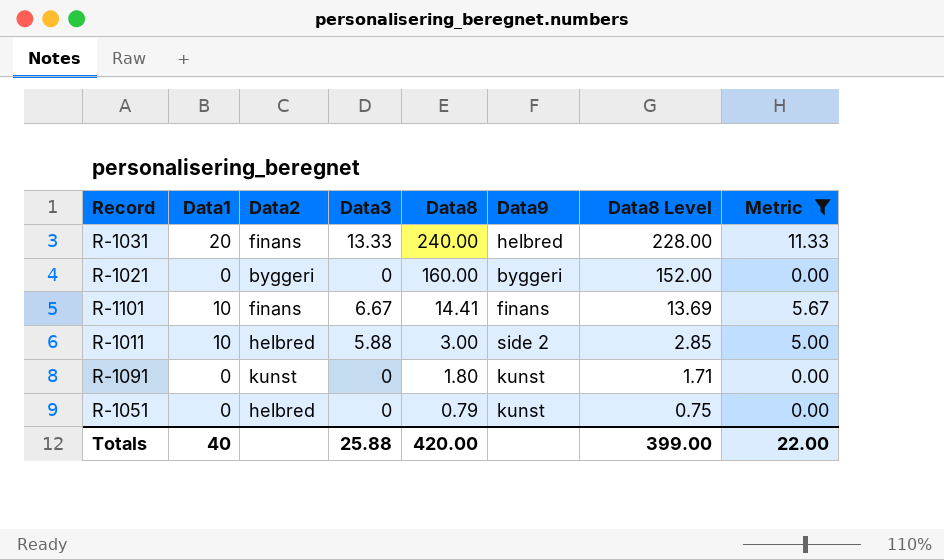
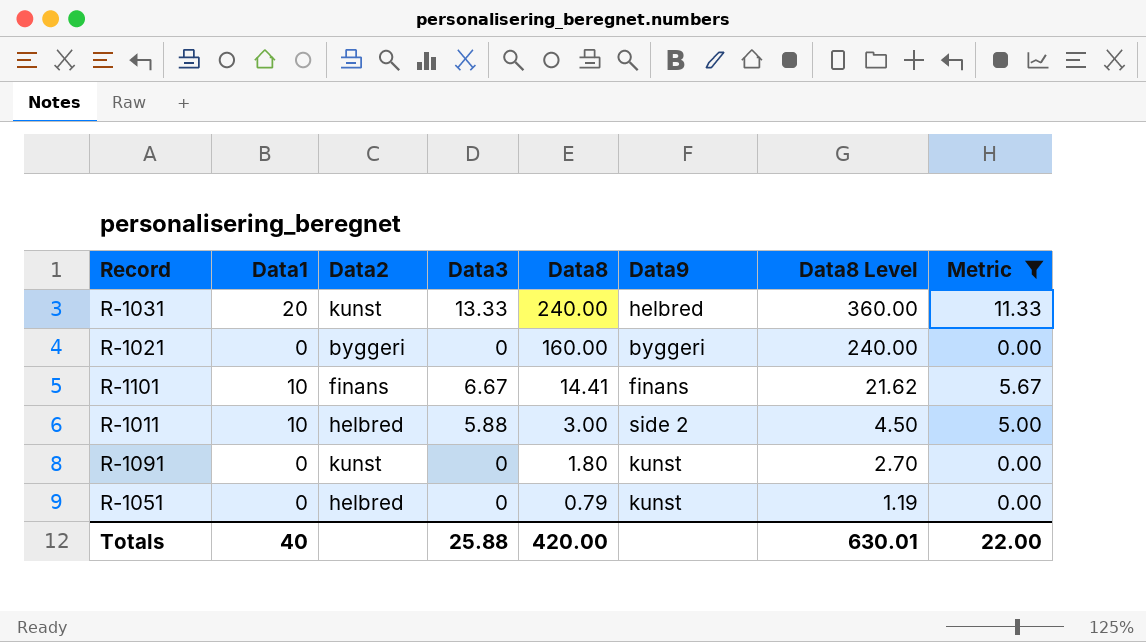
column Data8 Level | formula: [Data8] * 0.95 -> [Data8] * 1.5
R-1031 | Data2: finans -> kunst
Totals | Data8 Level: 399.00 -> 630.01

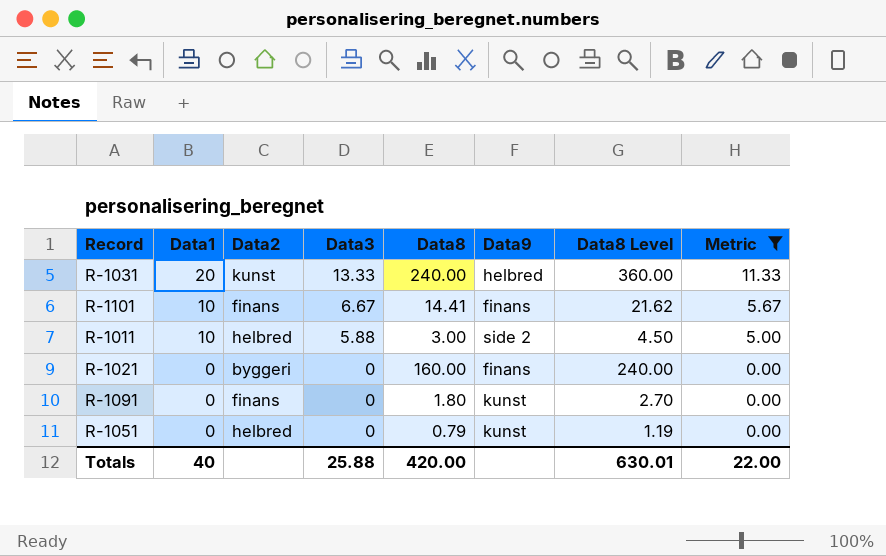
row order: Data8 descending -> Data1 descending
R-1021 | Data9: byggeri -> finans
R-1091 | Data2: kunst -> finans

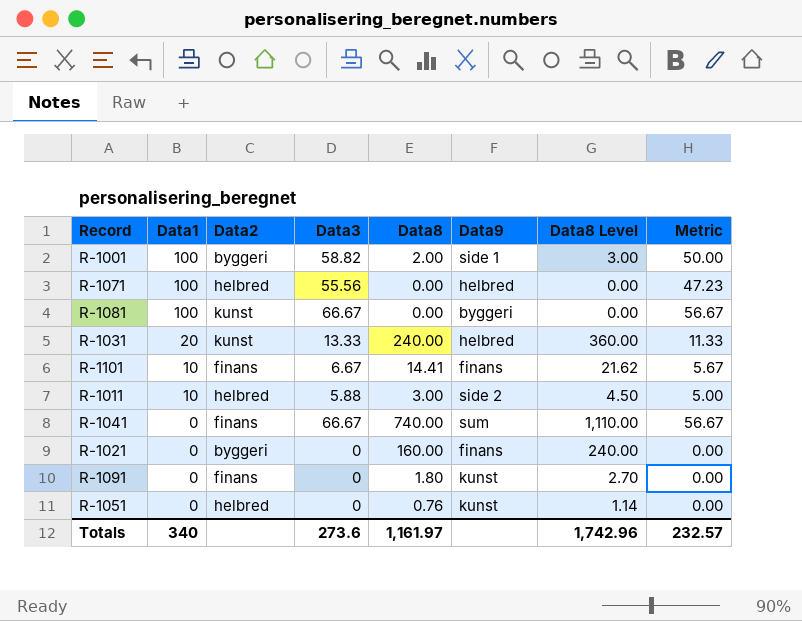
filter: Metric <= 11.33 -> none
R-1051 | Data8: 0.79 -> 0.76
R-1051 | Data8 Level: 1.19 -> 1.14
Totals | Data1: 40 -> 340
Totals | Data3: 25.88 -> 273.6
Totals | Data8: 420.00 -> 1,161.97
Totals | Data8 Level: 630.01 -> 1,742.96
Totals | Metric: 22.00 -> 232.57

